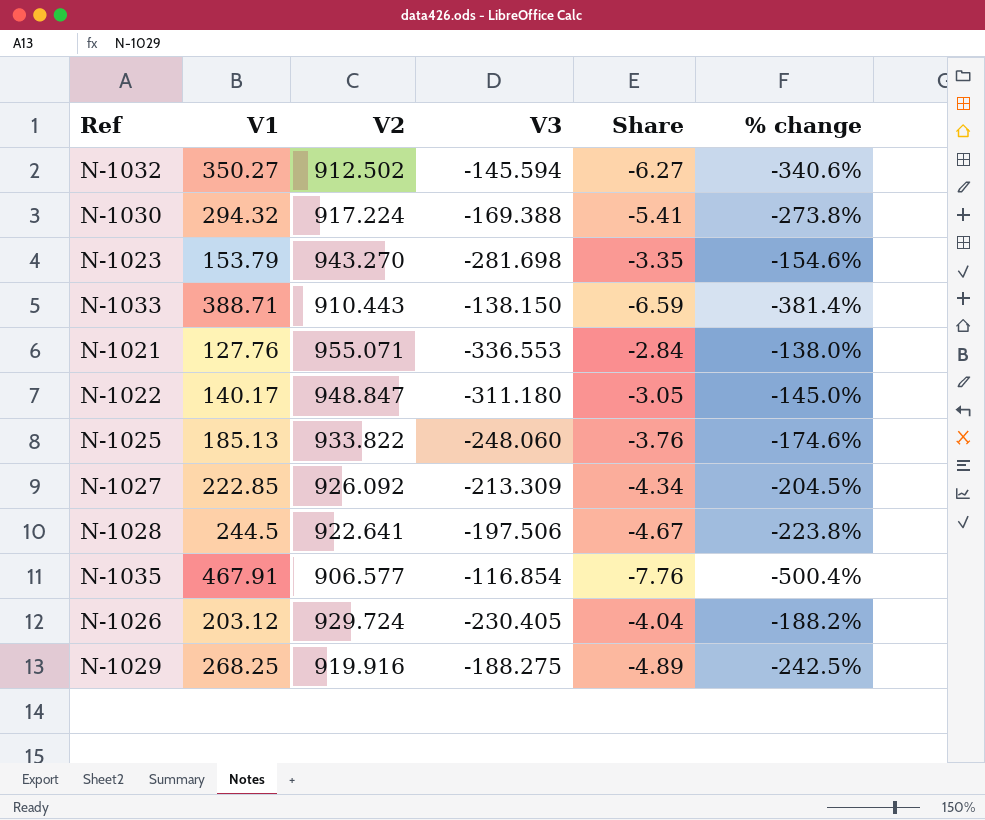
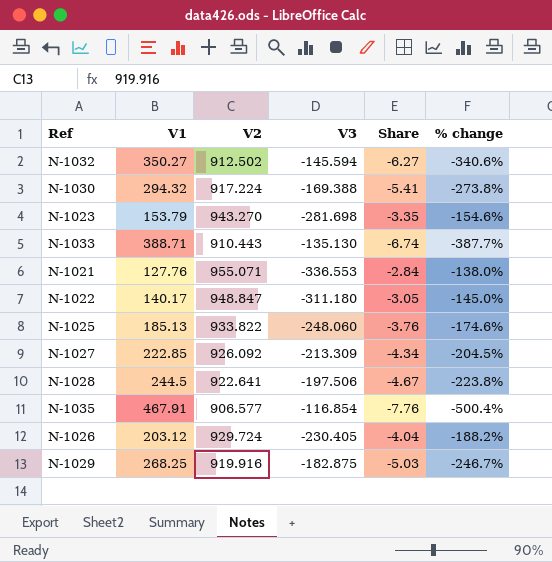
N-1033 | V3: -138.150 -> -135.130
N-1033 | Share: -6.59 -> -6.74
N-1033 | % change: -381.4% -> -387.7%
N-1029 | V3: -188.275 -> -182.875
N-1029 | Share: -4.89 -> -5.03
N-1029 | % change: -242.5% -> -246.7%

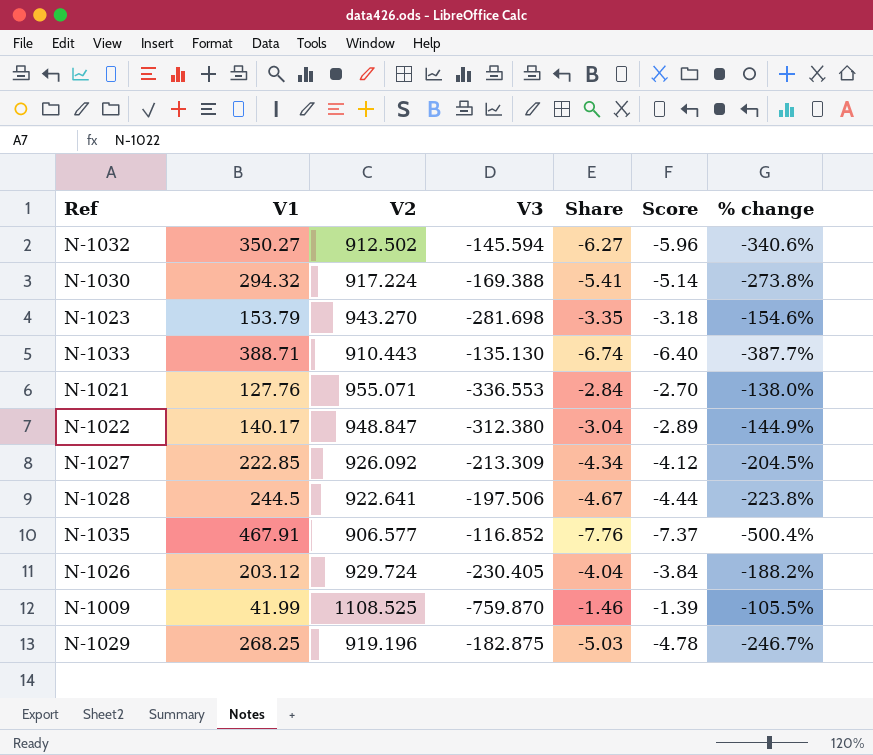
column Score | formula: none -> [Share] * 0.95
row N-1025: 185.13 | 933.822 | -248.060 | -3.76 | -174.6% -> none
N-1022 | V3: -311.180 -> -312.380
N-1022 | Share: -3.05 -> -3.04
N-1022 | % change: -145.0% -> -144.9%
N-1035 | V3: -116.854 -> -116.852
row N-1009: none -> 41.99 | 1108.525 | -759.870 | -1.46 | -1.39 | -105.5%
N-1029 | V2: 919.916 -> 919.196

